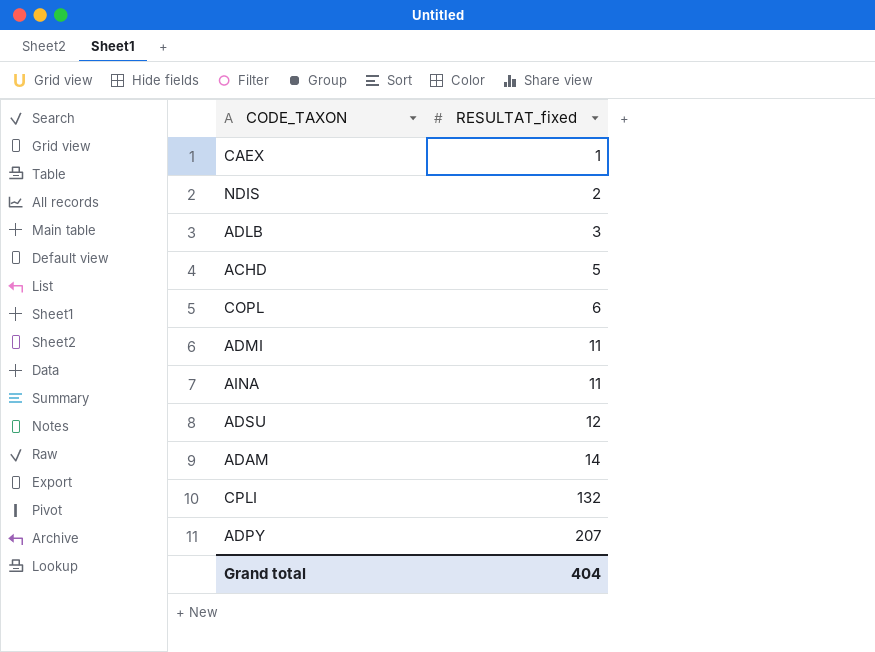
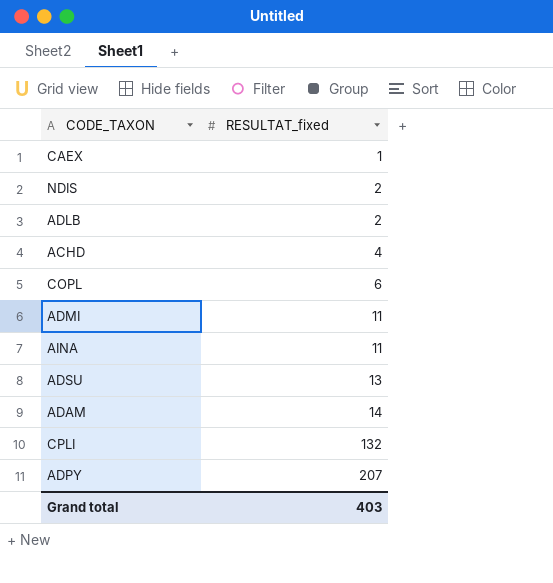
ADLB | RESULTAT_fixed: 3 -> 2
ACHD | RESULTAT_fixed: 5 -> 4
ADSU | RESULTAT_fixed: 12 -> 13
Grand total | RESULTAT_fixed: 404 -> 403

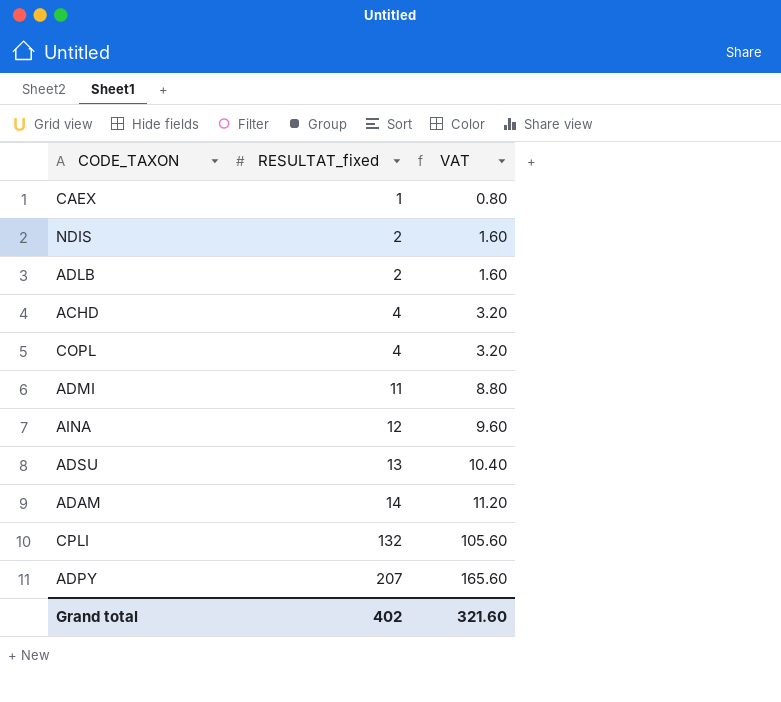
column VAT | formula: none -> [RESULTAT_fixed] * 0.8
COPL | RESULTAT_fixed: 6 -> 4
AINA | RESULTAT_fixed: 11 -> 12
Grand total | RESULTAT_fixed: 403 -> 402

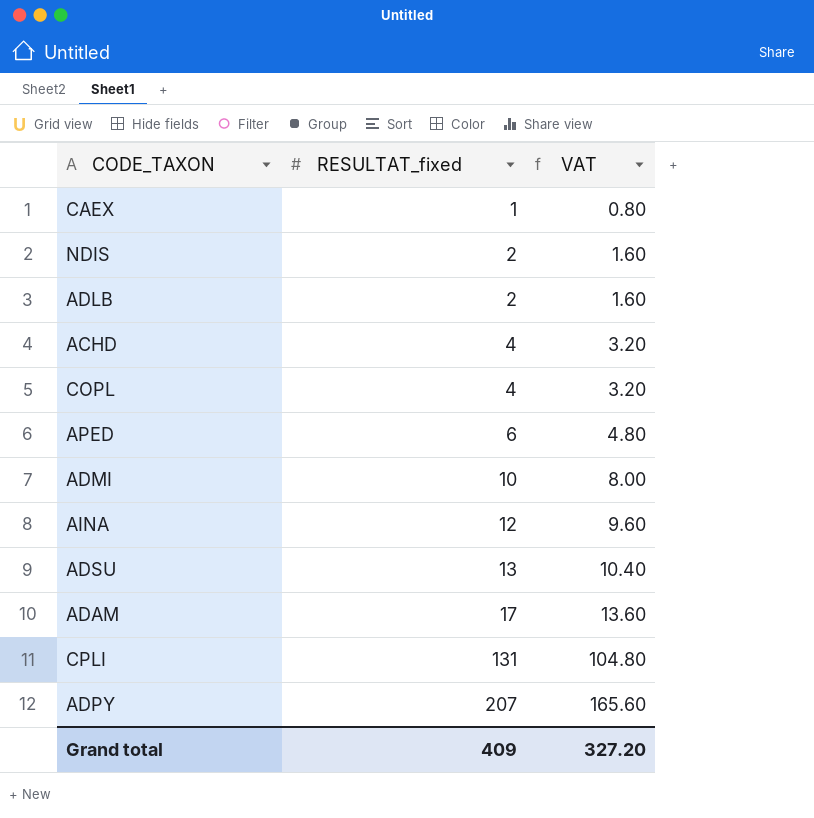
row APED: none -> 6 | 4.80
ADMI | RESULTAT_fixed: 11 -> 10
ADMI | VAT: 8.80 -> 8.00
ADAM | RESULTAT_fixed: 14 -> 17
ADAM | VAT: 11.20 -> 13.60
CPLI | RESULTAT_fixed: 132 -> 131
CPLI | VAT: 105.60 -> 104.80
Grand total | RESULTAT_fixed: 402 -> 409
Grand total | VAT: 321.60 -> 327.20

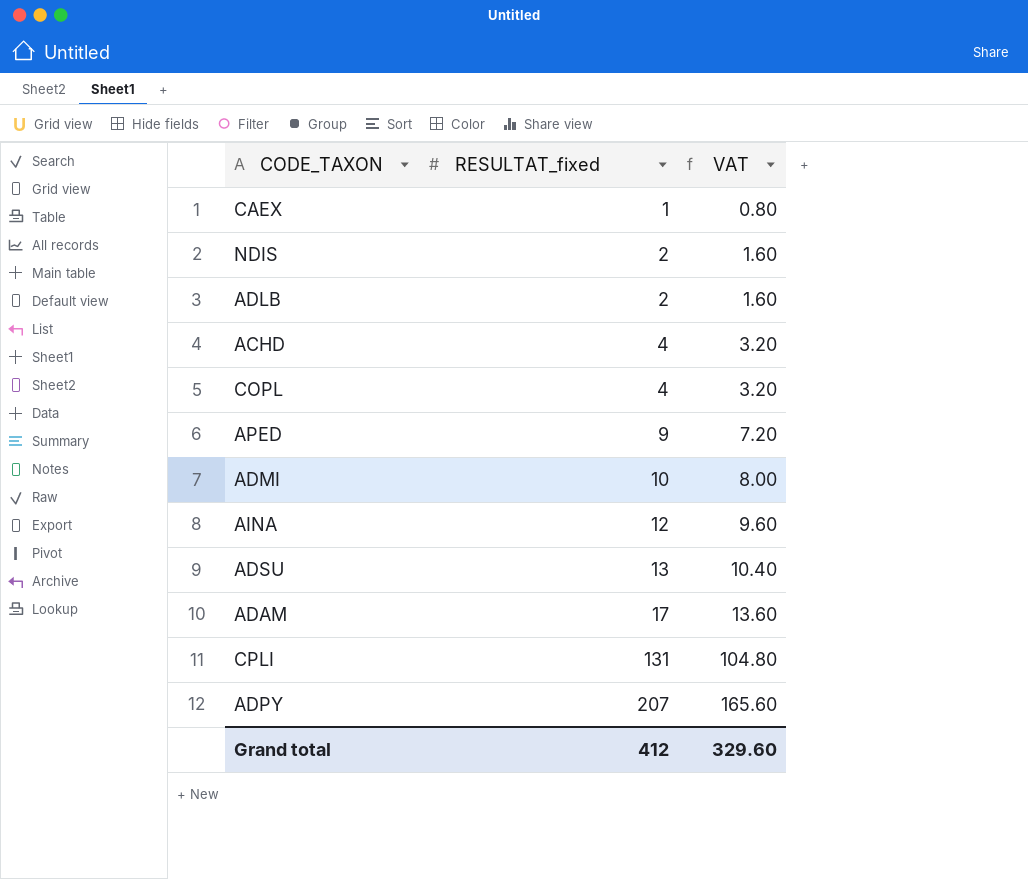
APED | RESULTAT_fixed: 6 -> 9
APED | VAT: 4.80 -> 7.20
Grand total | RESULTAT_fixed: 409 -> 412
Grand total | VAT: 327.20 -> 329.60

